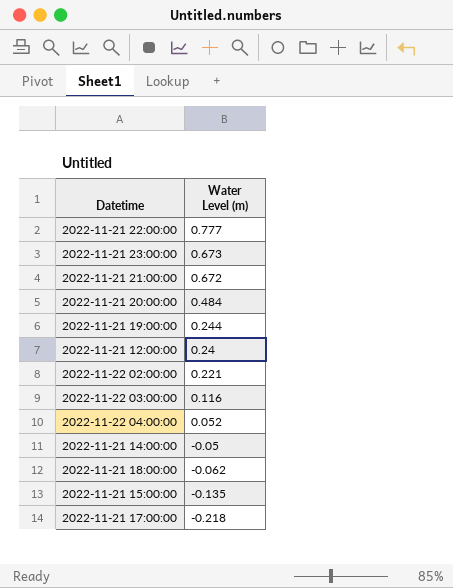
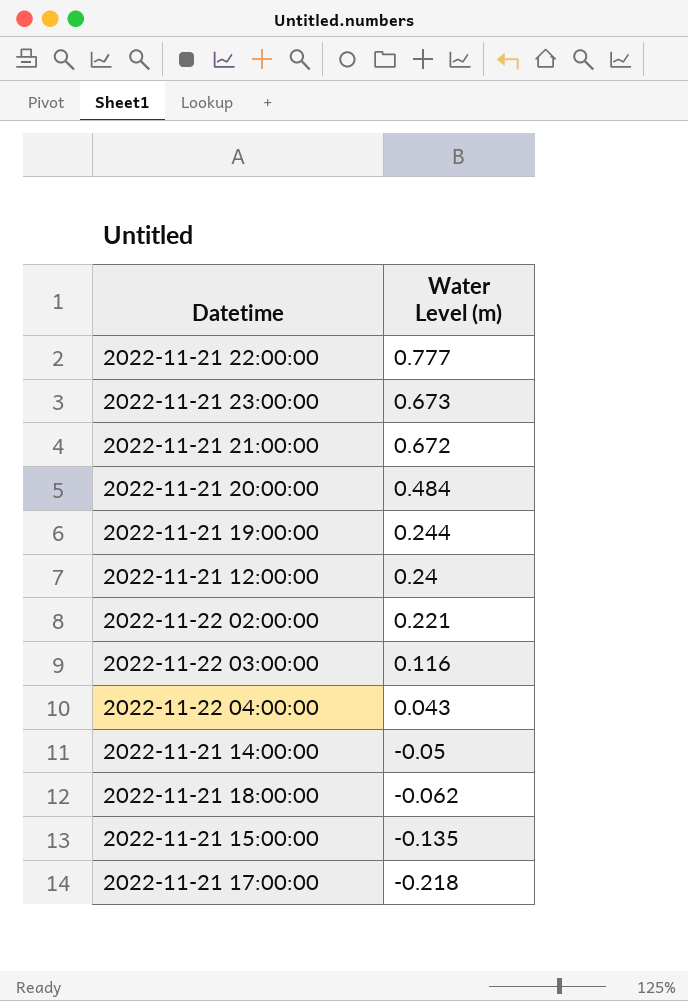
2022-11-22 04:00:00 | Water Level (m): 0.052 -> 0.043

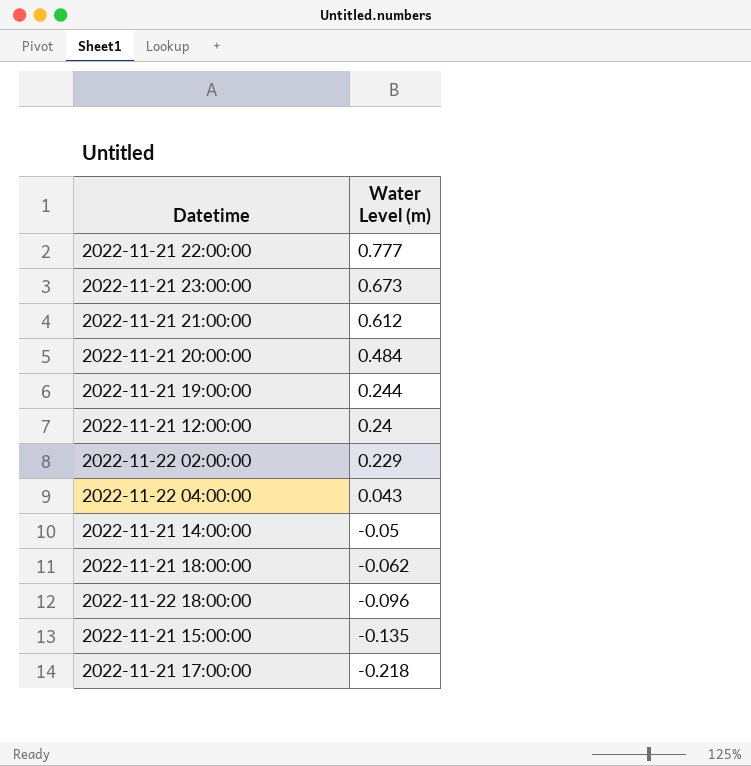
row 2022-11-22 03:00:00: 0.116 -> none
2022-11-21 21:00:00 | Water Level (m): 0.672 -> 0.612
2022-11-22 02:00:00 | Water Level (m): 0.221 -> 0.229
row 2022-11-22 18:00:00: none -> -0.096

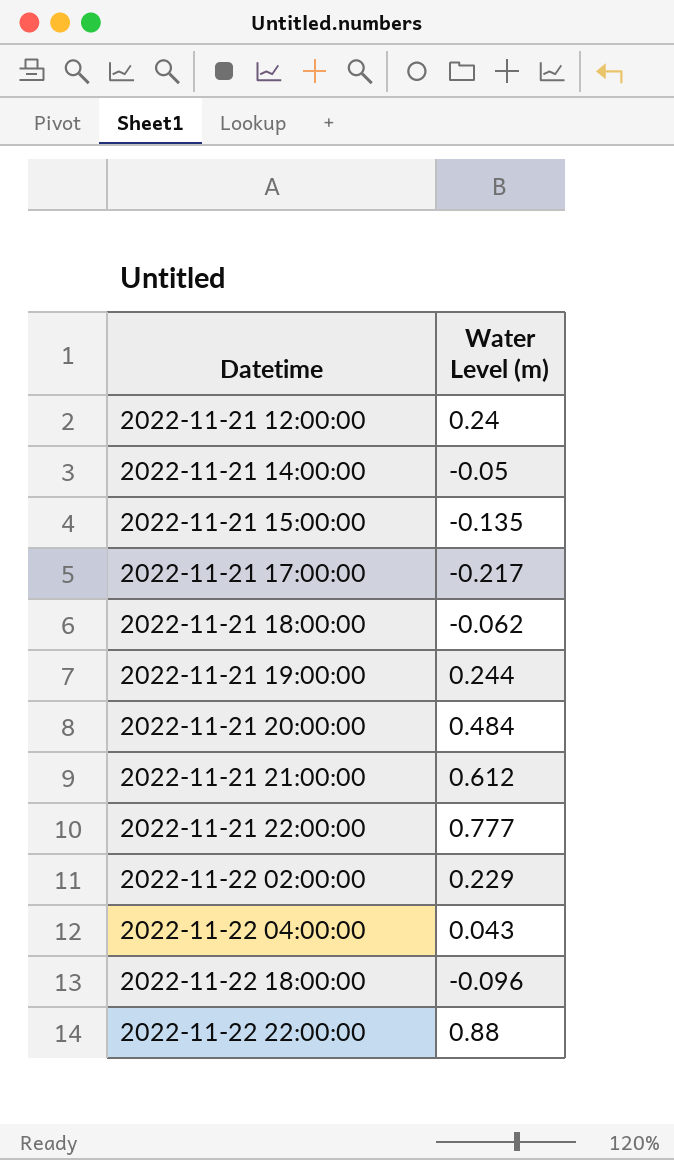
row order: Water Level (m) descending -> Datetime ascending
row 2022-11-21 23:00:00: 0.673 -> none
2022-11-21 17:00:00 | Water Level (m): -0.218 -> -0.217
row 2022-11-22 22:00:00: none -> 0.88

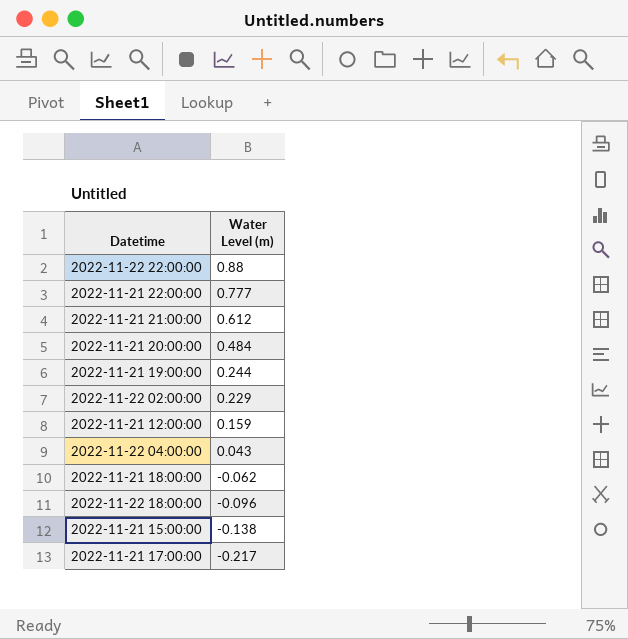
row order: Datetime ascending -> Water Level (m) descending
row 2022-11-21 14:00:00: -0.05 -> none
2022-11-21 12:00:00 | Water Level (m): 0.24 -> 0.159
2022-11-21 15:00:00 | Water Level (m): -0.135 -> -0.138

